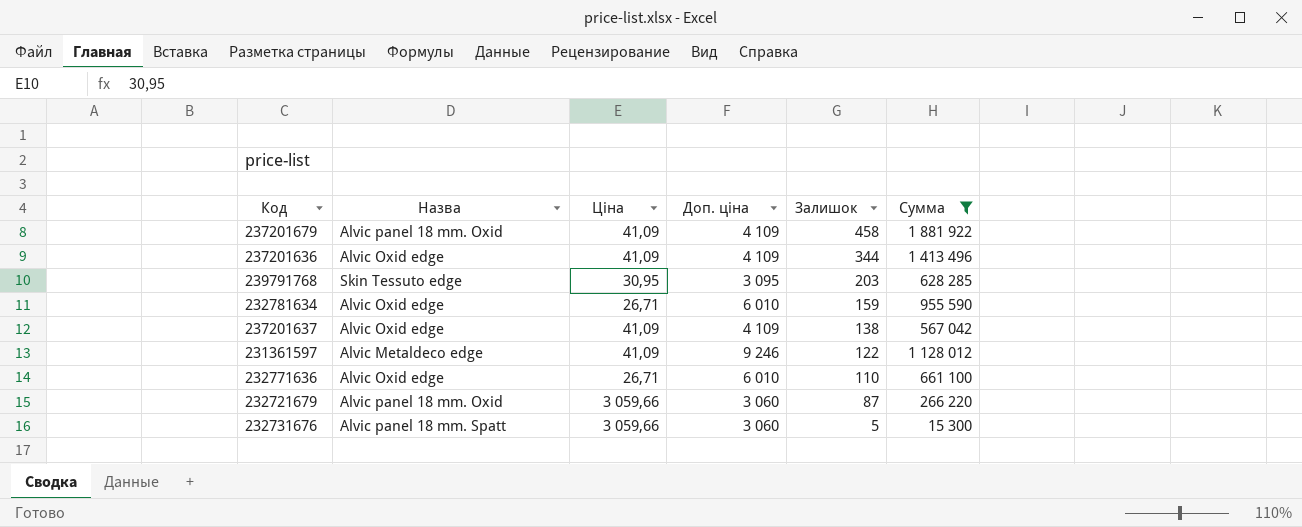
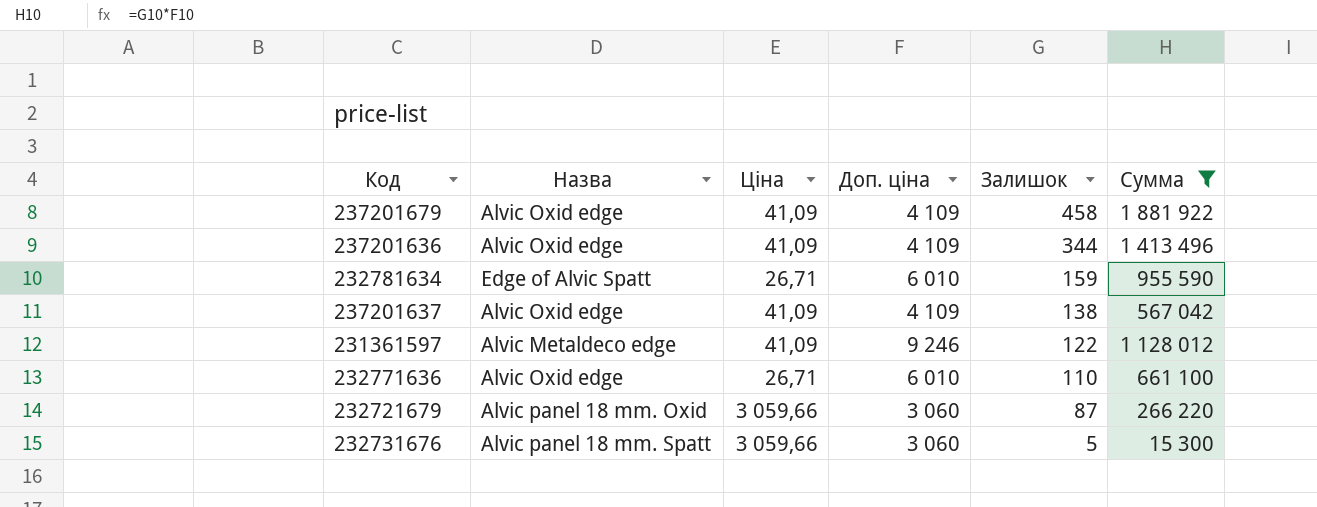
row 239791768: Skin Tessuto edge | 30,95 | 3 095 | 203 | 628 285 -> none
237201679 | Назва: Alvic panel 18 mm. Oxid -> Alvic Oxid edge
232781634 | Назва: Alvic Oxid edge -> Edge of Alvic Spatt

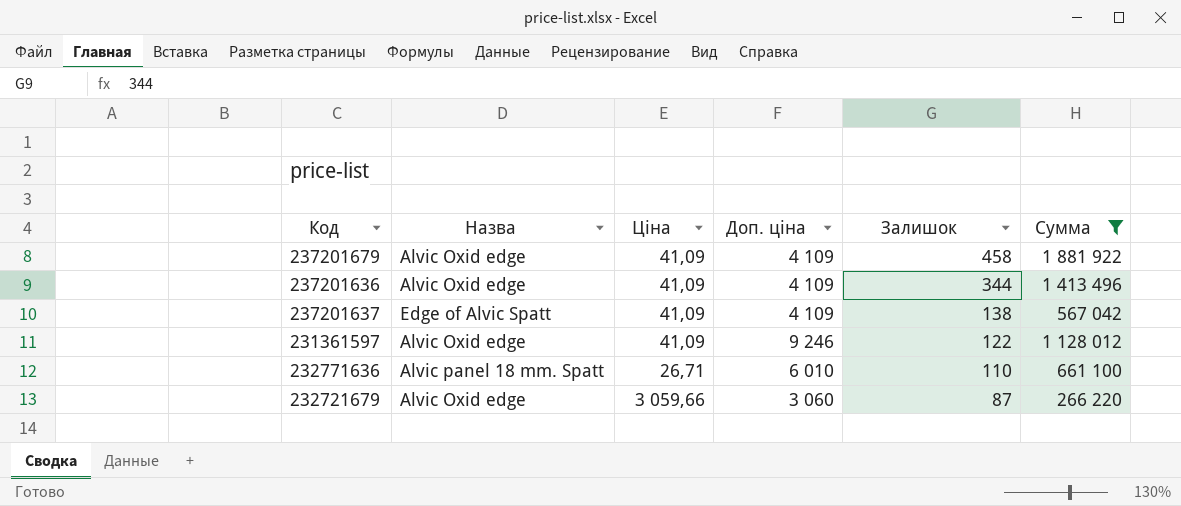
row 232781634: Edge of Alvic Spatt | 26,71 | 6 010 | 159 | 955 590 -> none
row 232731676: Alvic panel 18 mm. Spatt | 3 059,66 | 3 060 | 5 | 15 300 -> none
237201637 | Назва: Alvic Oxid edge -> Edge of Alvic Spatt
231361597 | Назва: Alvic Metaldeco edge -> Alvic Oxid edge
232771636 | Назва: Alvic Oxid edge -> Alvic panel 18 mm. Spatt
232721679 | Назва: Alvic panel 18 mm. Oxid -> Alvic Oxid edge

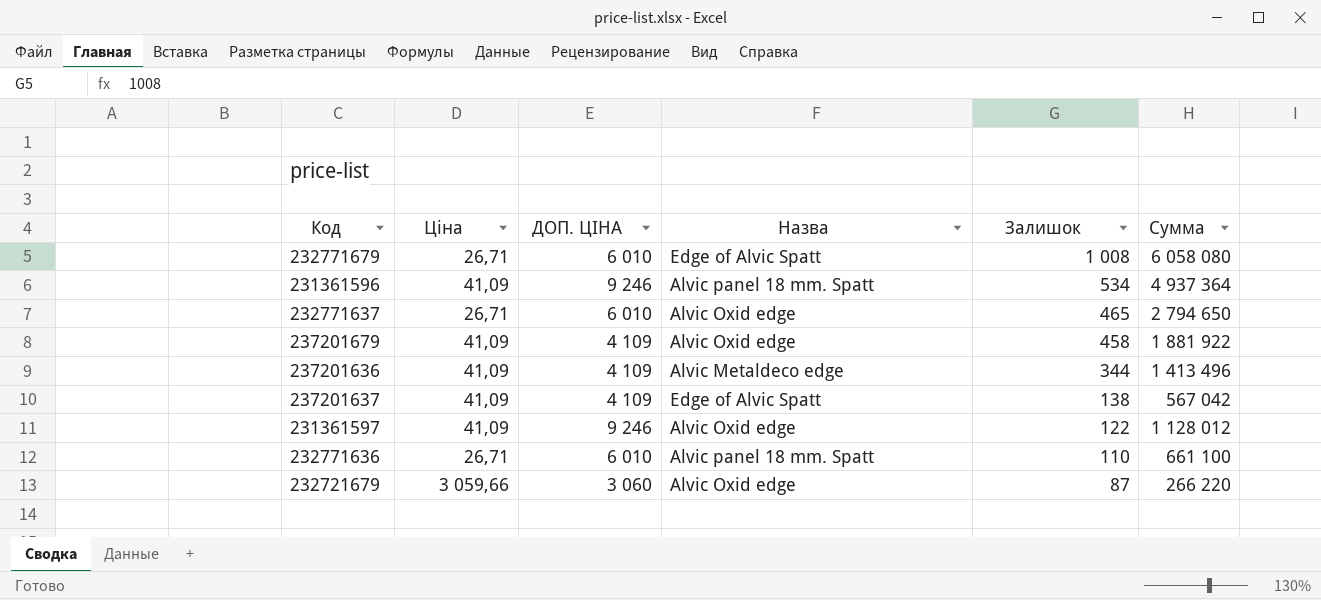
filter: Сумма <= 1 881 922 -> none
column name: Доп. ціна -> ДОП. ЦІНА
column Назва | position: 2 -> 4
237201636 | Назва: Alvic Oxid edge -> Alvic Metaldeco edge

